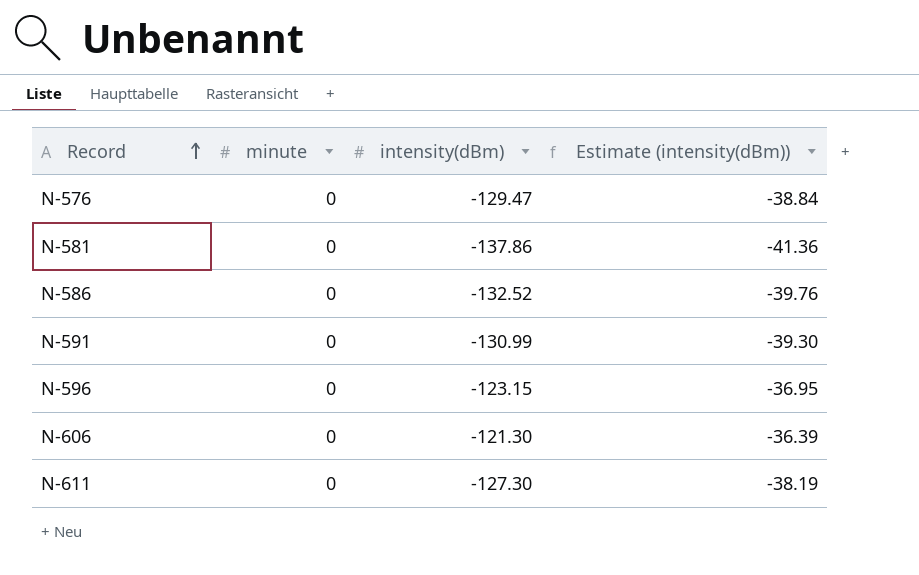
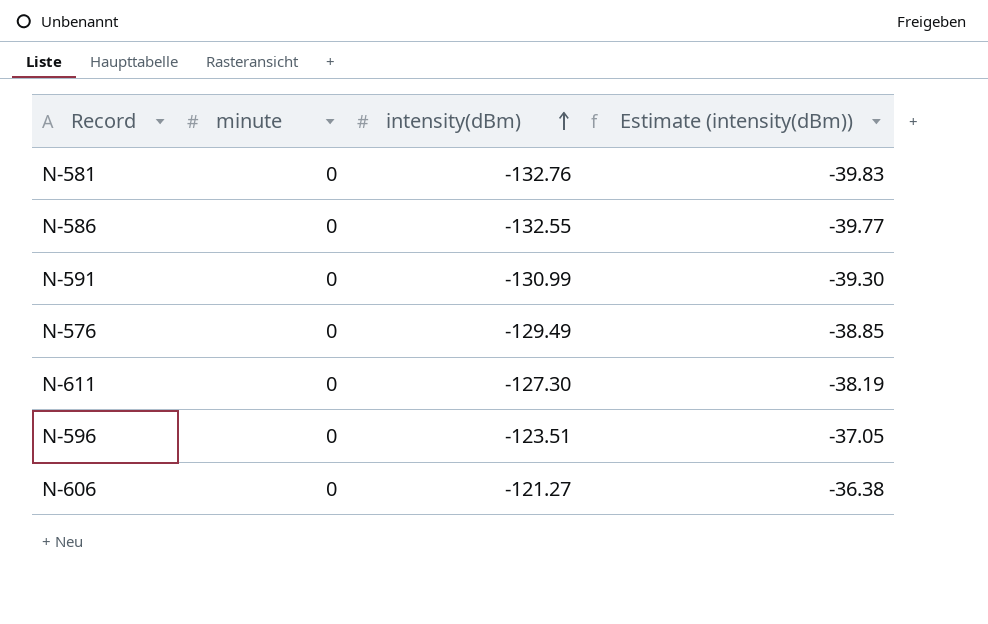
row order: Record ascending -> intensity(dBm) ascending
N-581 | intensity(dBm): -137.86 -> -132.76
N-581 | Estimate (intensity(dBm)): -41.36 -> -39.83
N-586 | intensity(dBm): -132.52 -> -132.55
N-586 | Estimate (intensity(dBm)): -39.76 -> -39.77
N-576 | intensity(dBm): -129.47 -> -129.49
N-576 | Estimate (intensity(dBm)): -38.84 -> -38.85
N-596 | intensity(dBm): -123.15 -> -123.51
N-596 | Estimate (intensity(dBm)): -36.95 -> -37.05
N-606 | intensity(dBm): -121.30 -> -121.27
N-606 | Estimate (intensity(dBm)): -36.39 -> -36.38

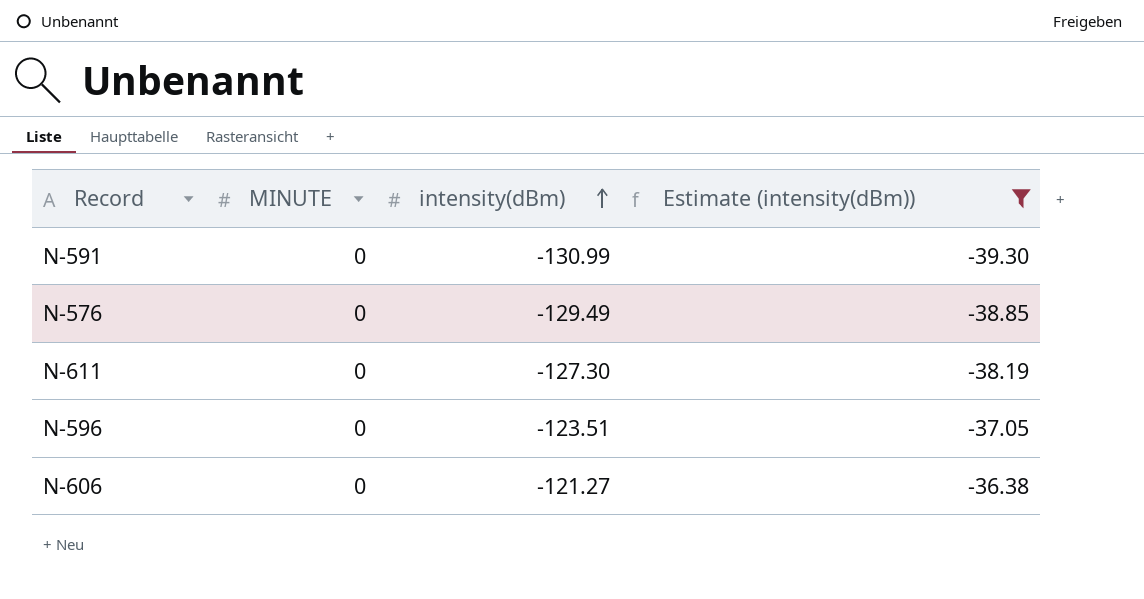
filter: none -> Estimate (intensity(dBm)) >= -39.30
column name: minute -> MINUTE

